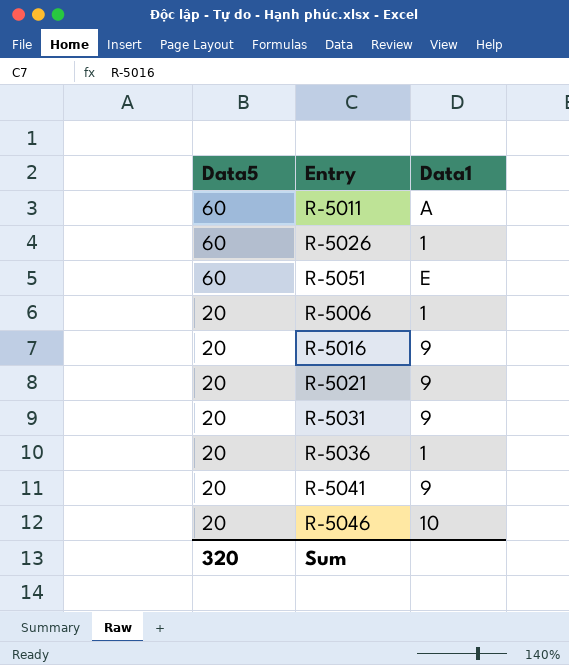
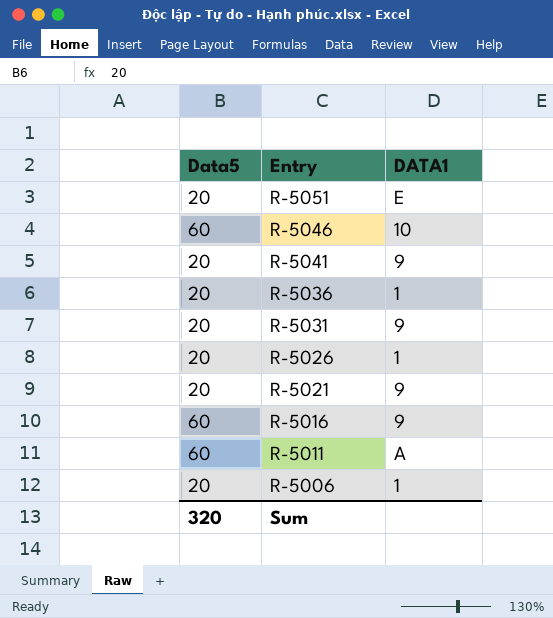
row order: Data5 descending -> Entry descending
column name: Data1 -> DATA1
R-5051 | Data5: 60 -> 20
R-5046 | Data5: 20 -> 60
R-5026 | Data5: 60 -> 20
R-5016 | Data5: 20 -> 60

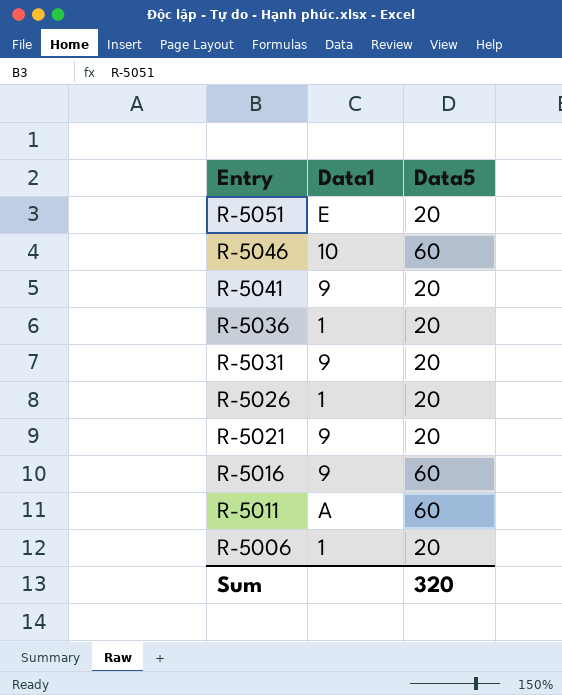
column name: DATA1 -> Data1
column Data5 | position: 1 -> 3

